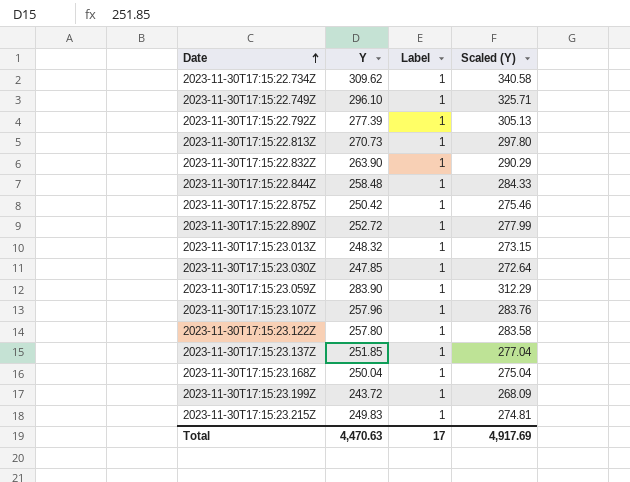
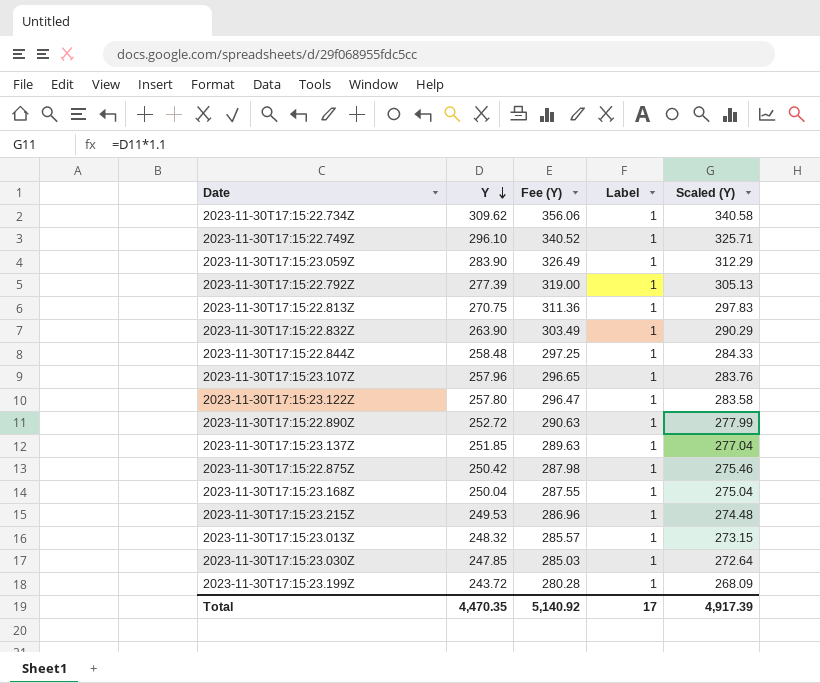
row order: Date ascending -> Y descending
column Fee (Y) | formula: none -> [Y] * 1.15
2023-11-30T17:15:22.813Z | Y: 270.73 -> 270.75
2023-11-30T17:15:22.813Z | Scaled (Y): 297.80 -> 297.83
2023-11-30T17:15:23.215Z | Y: 249.83 -> 249.53
2023-11-30T17:15:23.215Z | Scaled (Y): 274.81 -> 274.48
Total | Y: 4,470.63 -> 4,470.35
Total | Scaled (Y): 4,917.69 -> 4,917.39

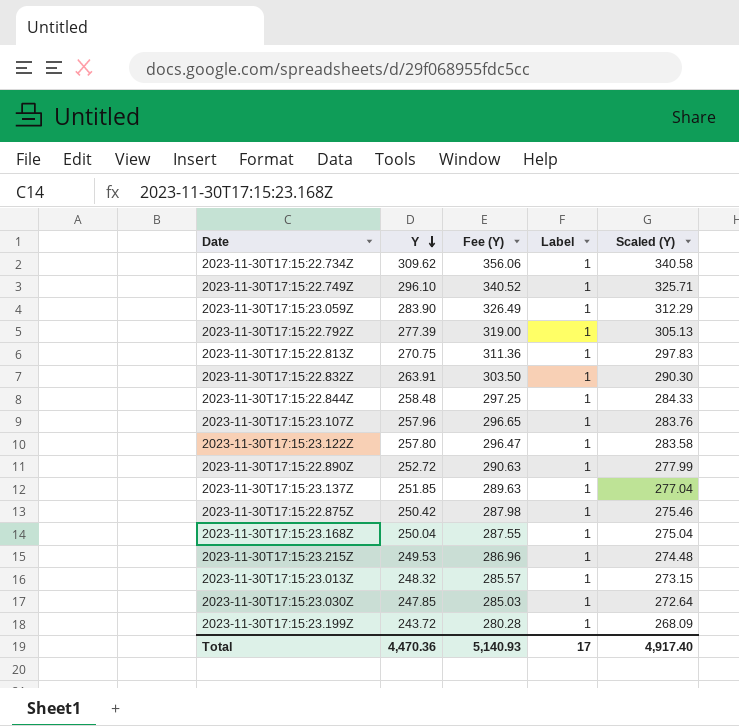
2023-11-30T17:15:22.832Z | Y: 263.90 -> 263.91
2023-11-30T17:15:22.832Z | Fee (Y): 303.49 -> 303.50
2023-11-30T17:15:22.832Z | Scaled (Y): 290.29 -> 290.30
Total | Y: 4,470.35 -> 4,470.36
Total | Fee (Y): 5,140.92 -> 5,140.93
Total | Scaled (Y): 4,917.39 -> 4,917.40

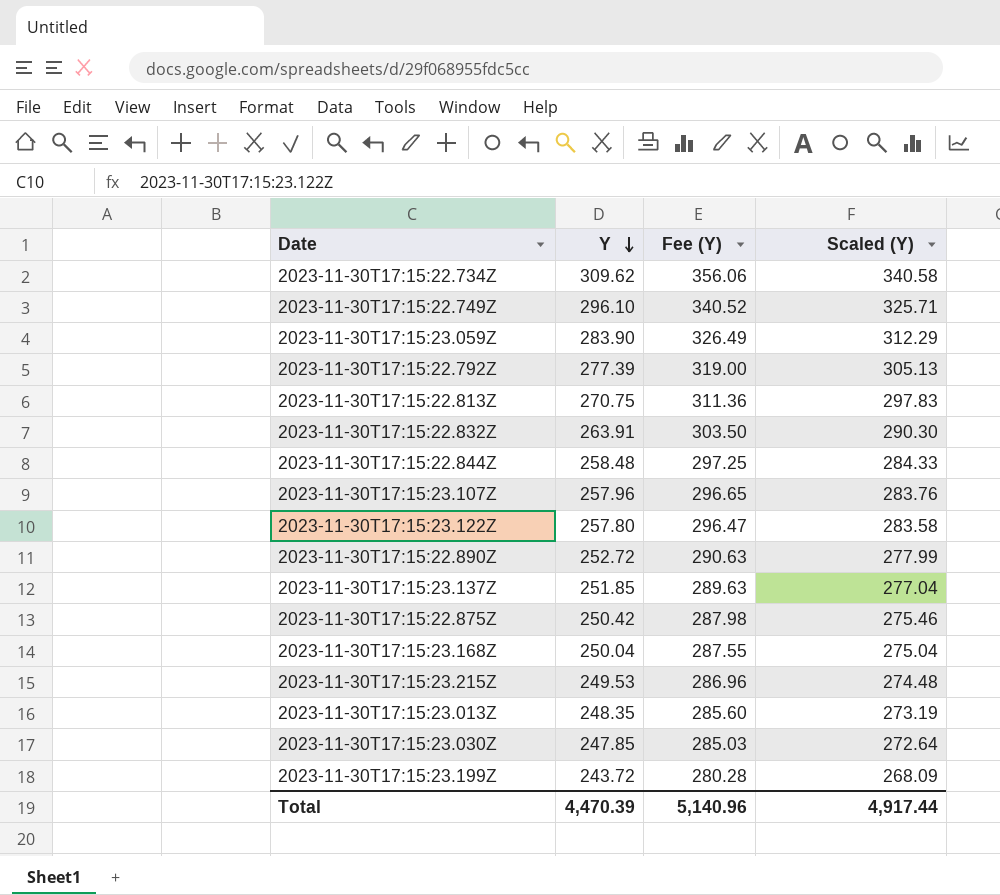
column Label | position: 4 -> none
2023-11-30T17:15:23.013Z | Y: 248.32 -> 248.35
2023-11-30T17:15:23.013Z | Fee (Y): 285.57 -> 285.60
2023-11-30T17:15:23.013Z | Scaled (Y): 273.15 -> 273.19
Total | Y: 4,470.36 -> 4,470.39
Total | Fee (Y): 5,140.93 -> 5,140.96
Total | Scaled (Y): 4,917.40 -> 4,917.44

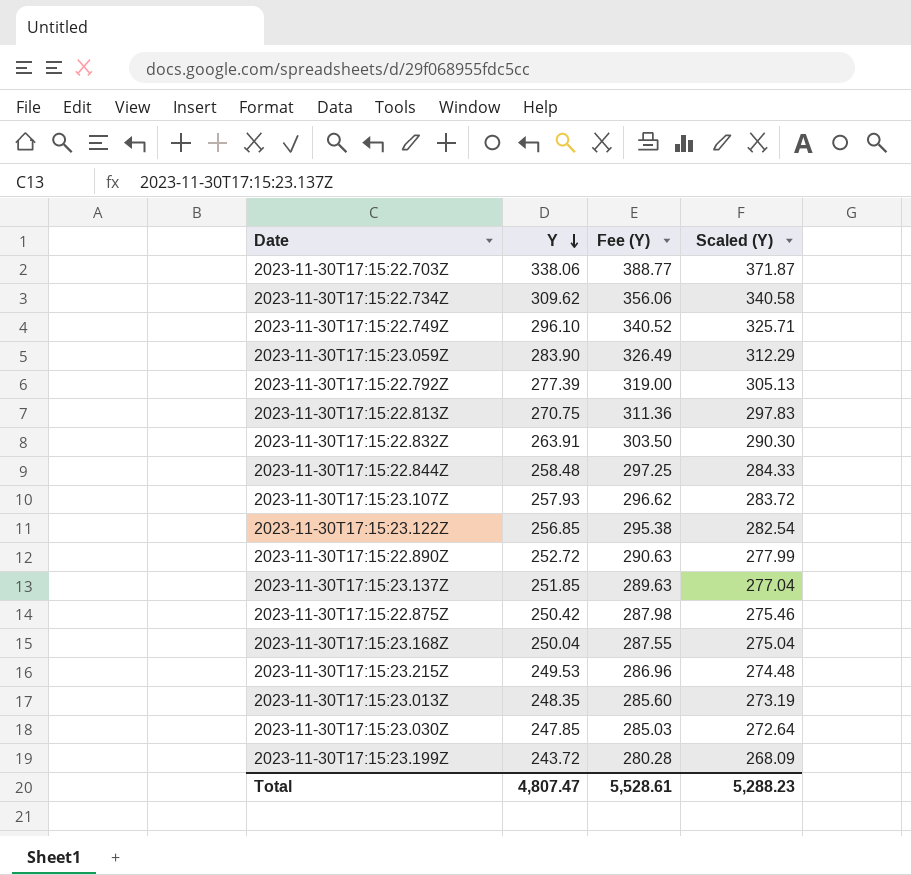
row 2023-11-30T17:15:22.703Z: none -> 338.06 | 388.77 | 371.87
2023-11-30T17:15:23.107Z | Y: 257.96 -> 257.93
2023-11-30T17:15:23.107Z | Fee (Y): 296.65 -> 296.62
2023-11-30T17:15:23.107Z | Scaled (Y): 283.76 -> 283.72
2023-11-30T17:15:23.122Z | Y: 257.80 -> 256.85
2023-11-30T17:15:23.122Z | Fee (Y): 296.47 -> 295.38
2023-11-30T17:15:23.122Z | Scaled (Y): 283.58 -> 282.54
Total | Y: 4,470.39 -> 4,807.47
Total | Fee (Y): 5,140.96 -> 5,528.61
Total | Scaled (Y): 4,917.44 -> 5,288.23

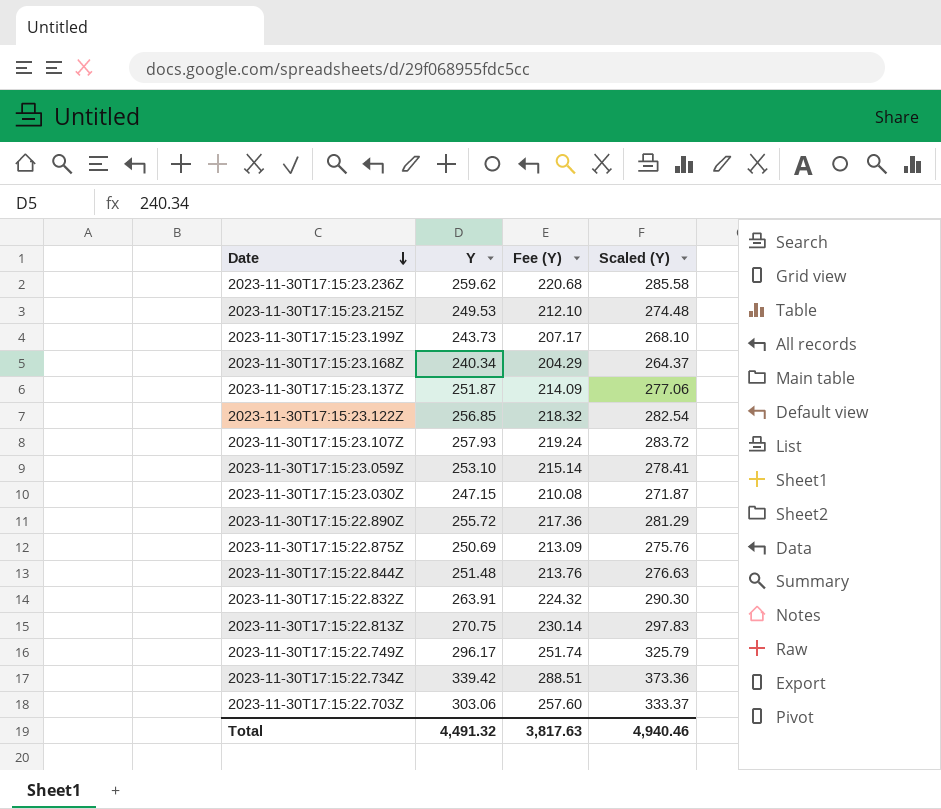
row order: Y descending -> Date descending
column Fee (Y) | formula: [Y] * 1.15 -> [Y] * 0.85
row 2023-11-30T17:15:22.792Z: 277.39 | 319.00 | 305.13 -> none
row 2023-11-30T17:15:23.013Z: 248.35 | 285.60 | 273.19 -> none
row 2023-11-30T17:15:23.236Z: none -> 259.62 | 220.68 | 285.58
2023-11-30T17:15:23.199Z | Y: 243.72 -> 243.73
2023-11-30T17:15:23.199Z | Scaled (Y): 268.09 -> 268.10
2023-11-30T17:15:23.168Z | Y: 250.04 -> 240.34
2023-11-30T17:15:23.168Z | Scaled (Y): 275.04 -> 264.37
2023-11-30T17:15:23.137Z | Y: 251.85 -> 251.87
2023-11-30T17:15:23.137Z | Scaled (Y): 277.04 -> 277.06
2023-11-30T17:15:23.059Z | Y: 283.90 -> 253.10
2023-11-30T17:15:23.059Z | Scaled (Y): 312.29 -> 278.41
2023-11-30T17:15:23.030Z | Y: 247.85 -> 247.15
2023-11-30T17:15:23.030Z | Scaled (Y): 272.64 -> 271.87
2023-11-30T17:15:22.890Z | Y: 252.72 -> 255.72
2023-11-30T17:15:22.890Z | Scaled (Y): 277.99 -> 281.29
2023-11-30T17:15:22.875Z | Y: 250.42 -> 250.69
2023-11-30T17:15:22.875Z | Scaled (Y): 275.46 -> 275.76
2023-11-30T17:15:22.844Z | Y: 258.48 -> 251.48
2023-11-30T17:15:22.844Z | Scaled (Y): 284.33 -> 276.63
2023-11-30T17:15:22.749Z | Y: 296.10 -> 296.17
2023-11-30T17:15:22.749Z | Scaled (Y): 325.71 -> 325.79
2023-11-30T17:15:22.734Z | Y: 309.62 -> 339.42
2023-11-30T17:15:22.734Z | Scaled (Y): 340.58 -> 373.36
2023-11-30T17:15:22.703Z | Y: 338.06 -> 303.06
2023-11-30T17:15:22.703Z | Scaled (Y): 371.87 -> 333.37
Total | Y: 4,807.47 -> 4,491.32
Total | Fee (Y): 5,528.61 -> 3,817.63
Total | Scaled (Y): 5,288.23 -> 4,940.46

